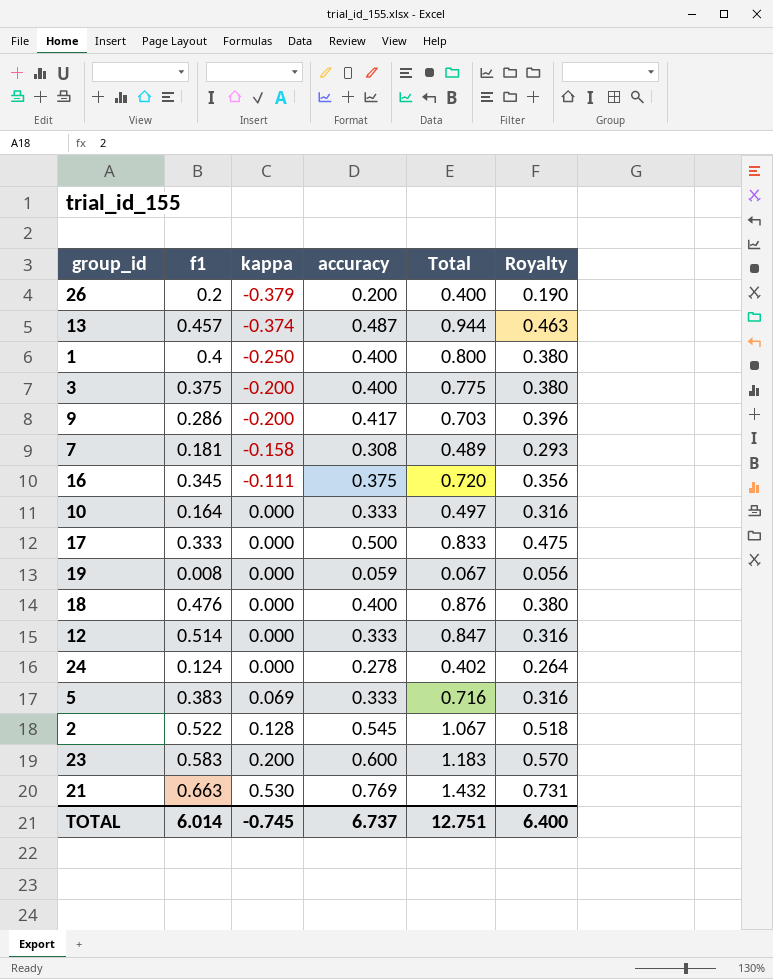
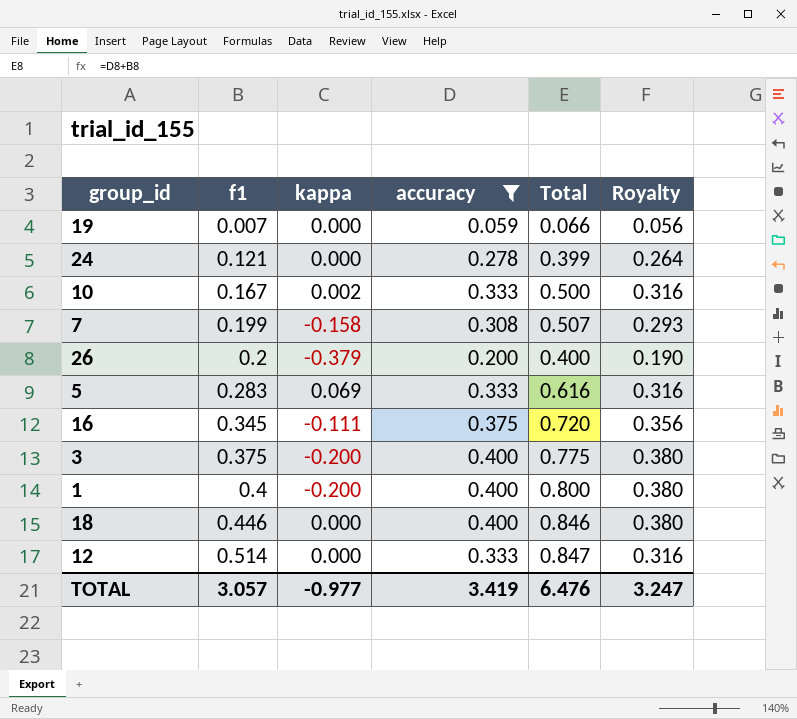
filter: none -> accuracy <= 0.400
row order: kappa ascending -> f1 ascending
19 | f1: 0.008 -> 0.007
19 | Total: 0.067 -> 0.066
24 | f1: 0.124 -> 0.121
24 | Total: 0.402 -> 0.399
10 | f1: 0.164 -> 0.167
10 | kappa: 0.000 -> 0.002
10 | Total: 0.497 -> 0.500
7 | f1: 0.181 -> 0.199
7 | Total: 0.489 -> 0.507
5 | f1: 0.383 -> 0.283
5 | Total: 0.716 -> 0.616
1 | kappa: -0.250 -> -0.200
18 | f1: 0.476 -> 0.446
18 | Total: 0.876 -> 0.846
TOTAL | f1: 6.014 -> 3.057
TOTAL | kappa: -0.745 -> -0.977
TOTAL | accuracy: 6.737 -> 3.419
TOTAL | Total: 12.751 -> 6.476
TOTAL | Royalty: 6.400 -> 3.247

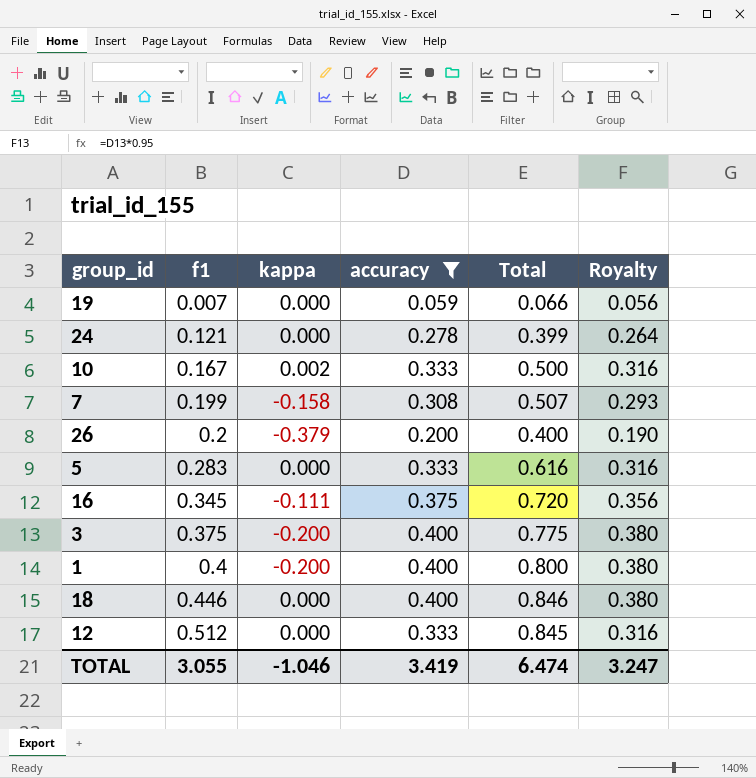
5 | kappa: 0.069 -> 0.000
12 | f1: 0.514 -> 0.512
12 | Total: 0.847 -> 0.845
TOTAL | f1: 3.057 -> 3.055
TOTAL | kappa: -0.977 -> -1.046
TOTAL | Total: 6.476 -> 6.474

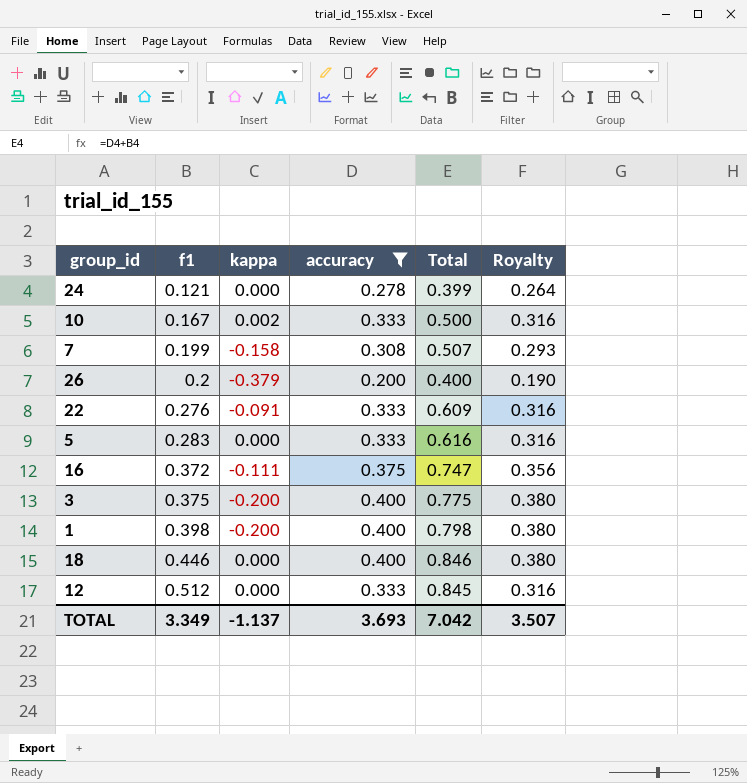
row 19: 0.007 | 0.000 | 0.059 | 0.066 | 0.056 -> none
row 22: none -> 0.276 | -0.091 | 0.333 | 0.609 | 0.316
16 | f1: 0.345 -> 0.372
16 | Total: 0.720 -> 0.747
1 | f1: 0.4 -> 0.398
1 | Total: 0.800 -> 0.798
TOTAL | f1: 3.055 -> 3.349
TOTAL | kappa: -1.046 -> -1.137
TOTAL | accuracy: 3.419 -> 3.693
TOTAL | Total: 6.474 -> 7.042
TOTAL | Royalty: 3.247 -> 3.507

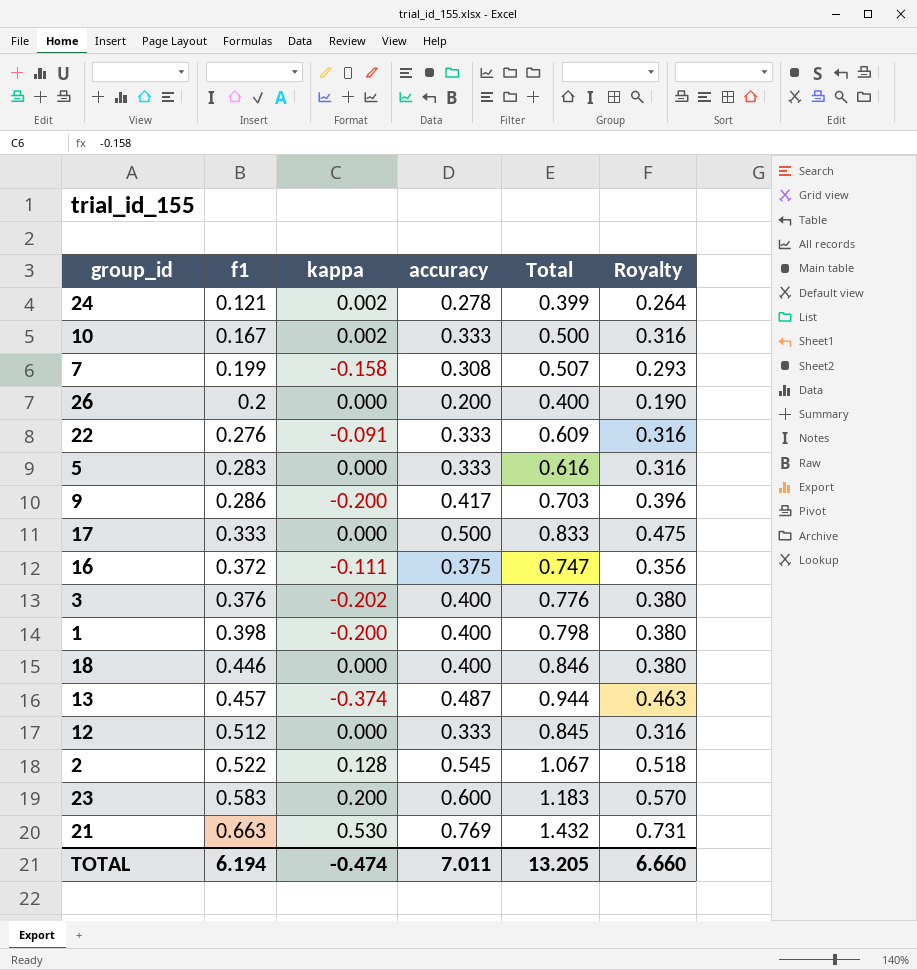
filter: accuracy <= 0.400 -> none
24 | kappa: 0.000 -> 0.002
26 | kappa: -0.379 -> 0.000
3 | f1: 0.375 -> 0.376
3 | kappa: -0.200 -> -0.202
3 | Total: 0.775 -> 0.776
TOTAL | f1: 3.349 -> 6.194
TOTAL | kappa: -1.137 -> -0.474
TOTAL | accuracy: 3.693 -> 7.011
TOTAL | Total: 7.042 -> 13.205
TOTAL | Royalty: 3.507 -> 6.660

